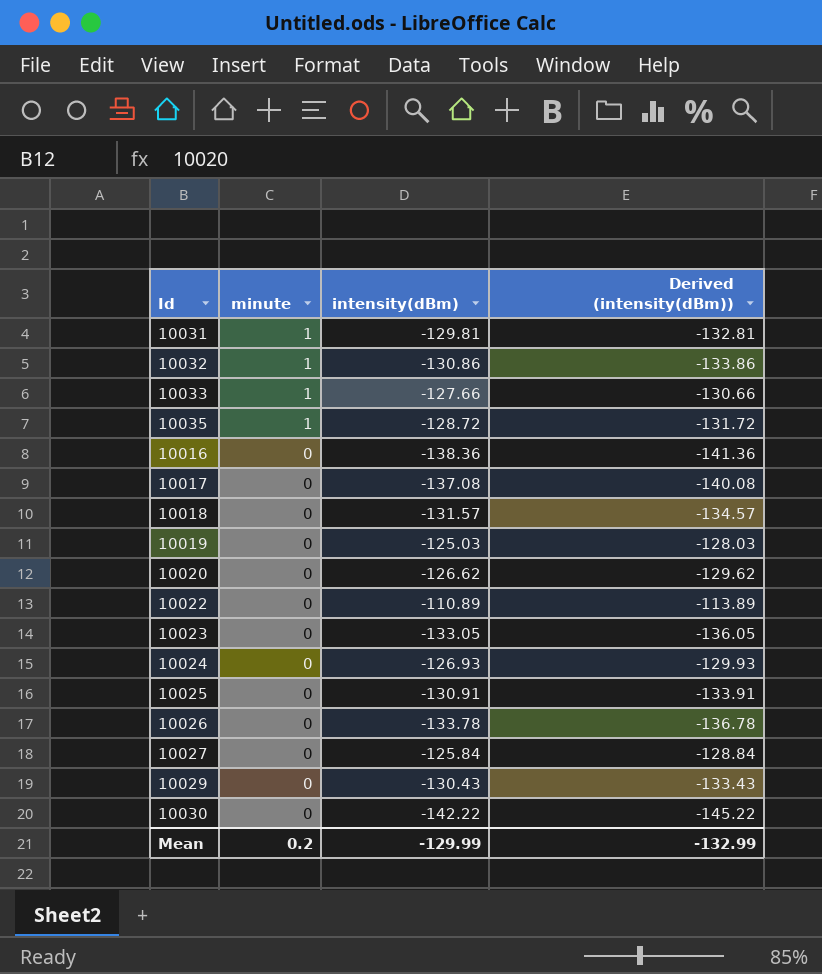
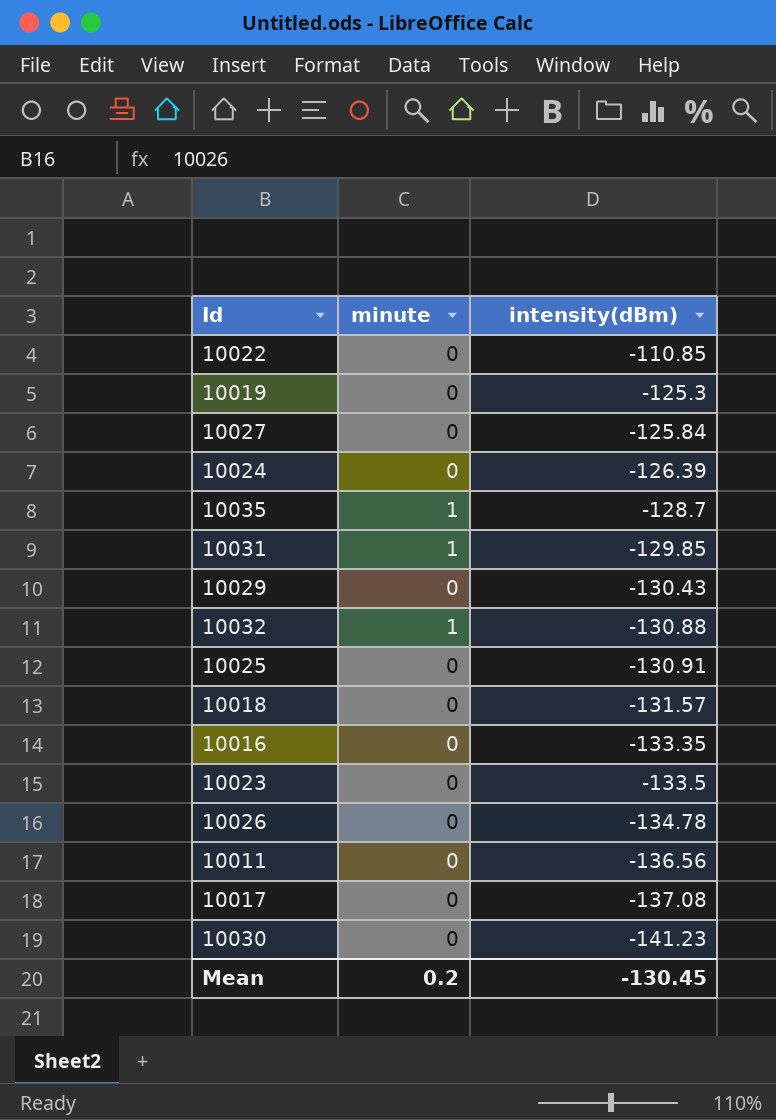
row order: minute descending -> intensity(dBm) descending
column Derived (intensity(dBm)) | formula: [intensity(dBm)] - 3 -> none
row 10033: 1 | -127.66 | -130.66 -> none
row 10020: 0 | -126.62 | -129.62 -> none
10022 | intensity(dBm): -110.89 -> -110.85
10019 | intensity(dBm): -125.03 -> -125.3
10024 | intensity(dBm): -126.93 -> -126.39
10035 | intensity(dBm): -128.72 -> -128.7
10031 | intensity(dBm): -129.81 -> -129.85
10032 | intensity(dBm): -130.86 -> -130.88
10016 | intensity(dBm): -138.36 -> -133.35
10023 | intensity(dBm): -133.05 -> -133.5
10026 | intensity(dBm): -133.78 -> -134.78
row 10011: none -> 0 | -136.56
10030 | intensity(dBm): -142.22 -> -141.23
Mean | intensity(dBm): -129.99 -> -130.45

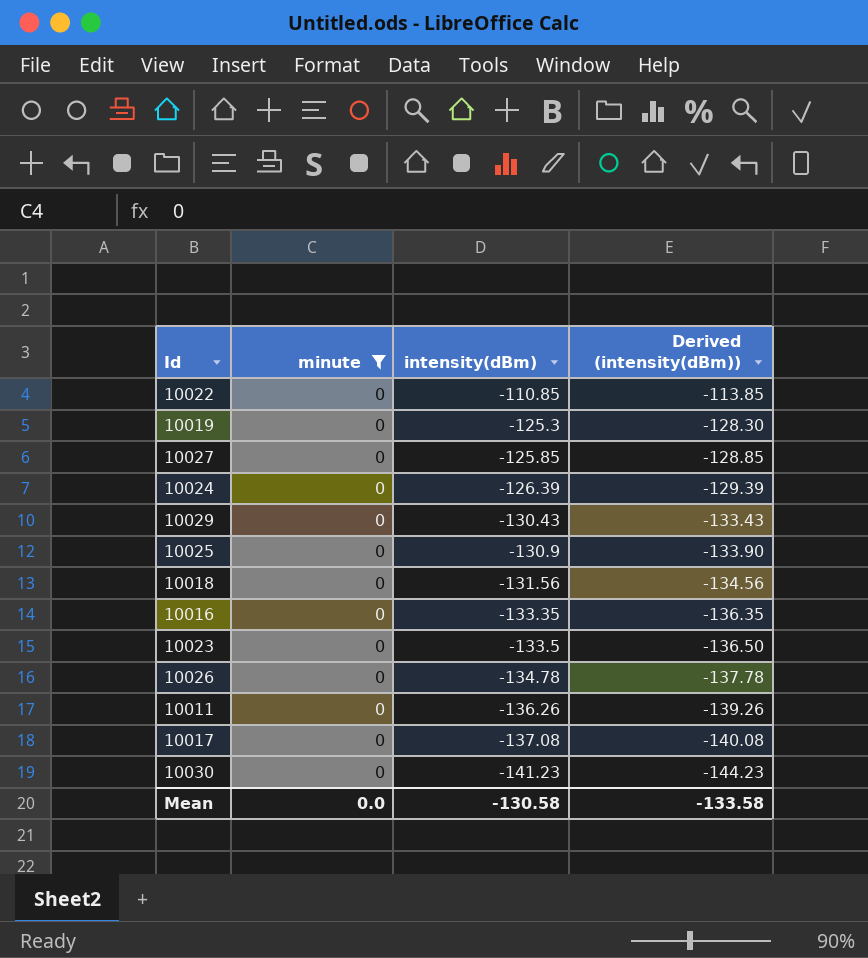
filter: none -> minute = 0
column Derived (intensity(dBm)) | formula: none -> [intensity(dBm)] - 3
10027 | intensity(dBm): -125.84 -> -125.85
10025 | intensity(dBm): -130.91 -> -130.9
10018 | intensity(dBm): -131.57 -> -131.56
10011 | intensity(dBm): -136.56 -> -136.26
Mean | minute: 0.2 -> 0.0
Mean | intensity(dBm): -130.45 -> -130.58

